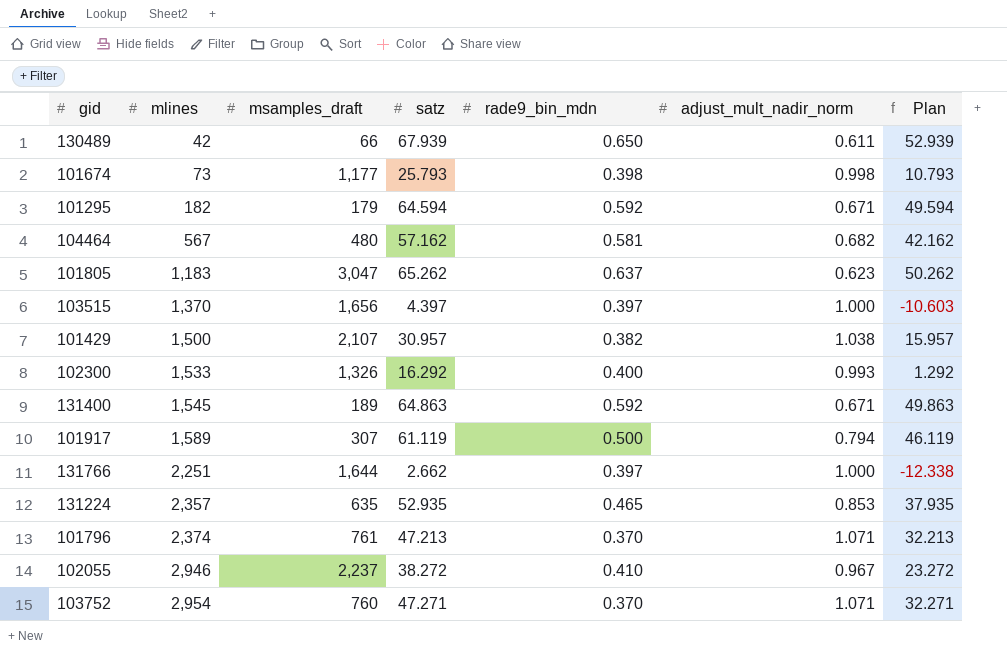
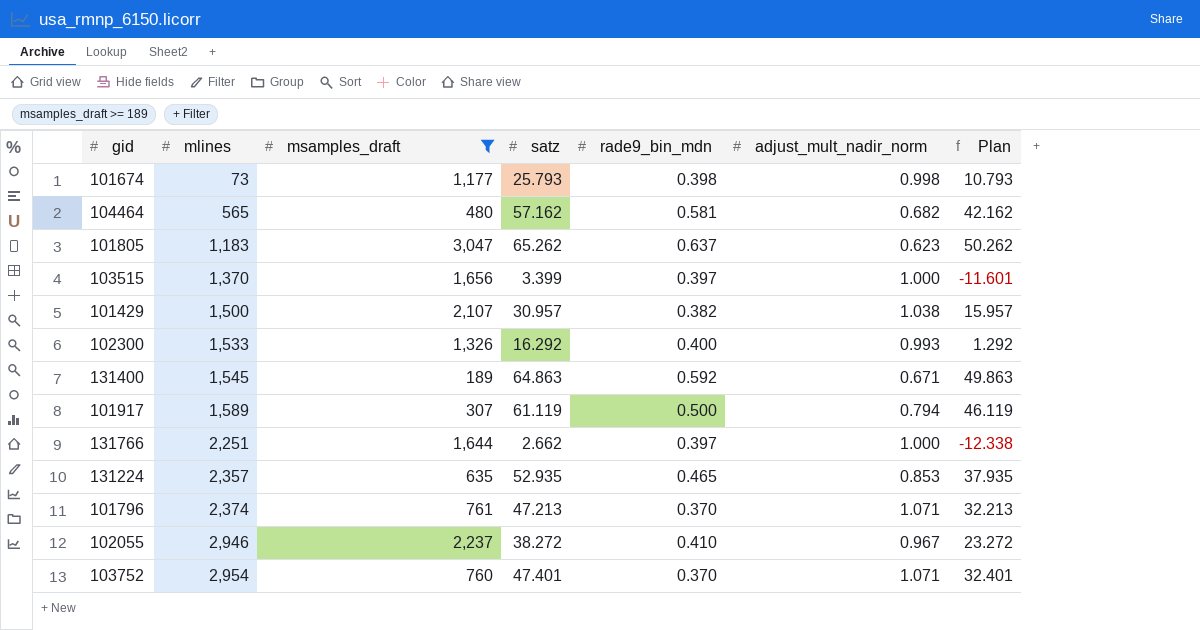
filter: none -> msamples_draft >= 189
104464 | mlines: 567 -> 565
103515 | satz: 4.397 -> 3.399
103515 | Plan: -10.603 -> -11.601
103752 | satz: 47.271 -> 47.401
103752 | Plan: 32.271 -> 32.401

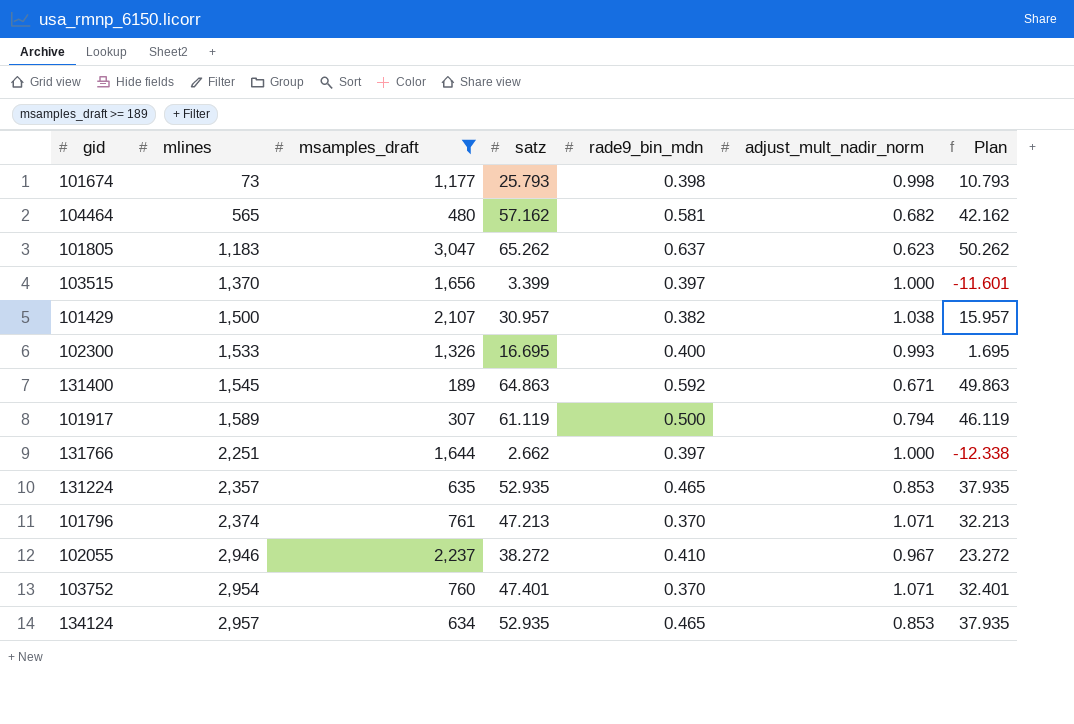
102300 | satz: 16.292 -> 16.695
102300 | Plan: 1.292 -> 1.695
row 134124: none -> 2,957 | 634 | 52.935 | 0.465 | 0.853 | 37.935

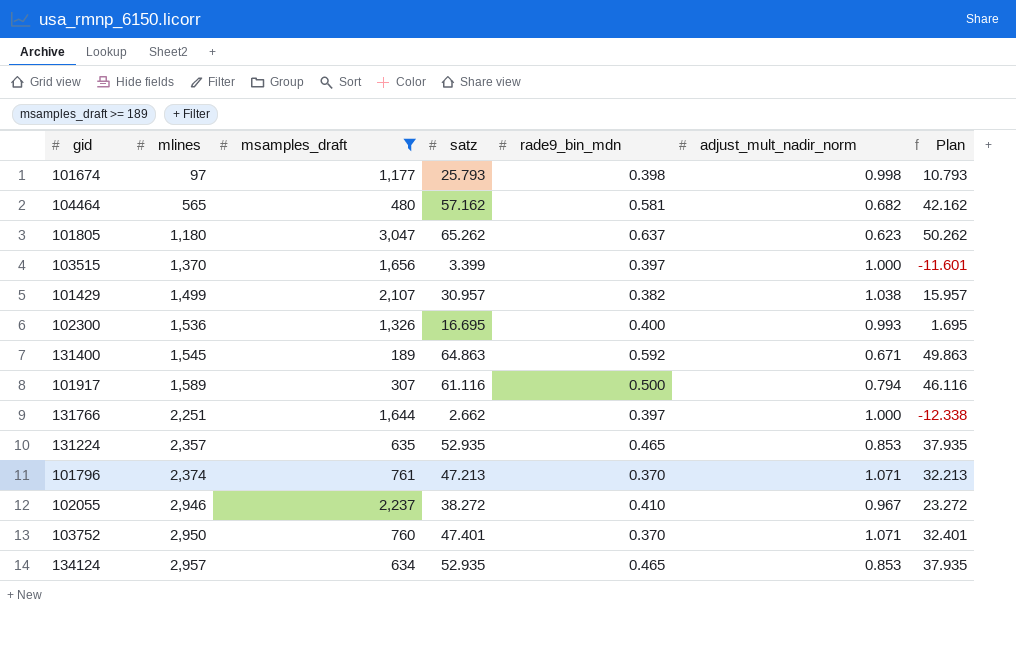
101674 | mlines: 73 -> 97
101805 | mlines: 1,183 -> 1,180
101429 | mlines: 1,500 -> 1,499
102300 | mlines: 1,533 -> 1,536
101917 | satz: 61.119 -> 61.116
101917 | Plan: 46.119 -> 46.116
103752 | mlines: 2,954 -> 2,950

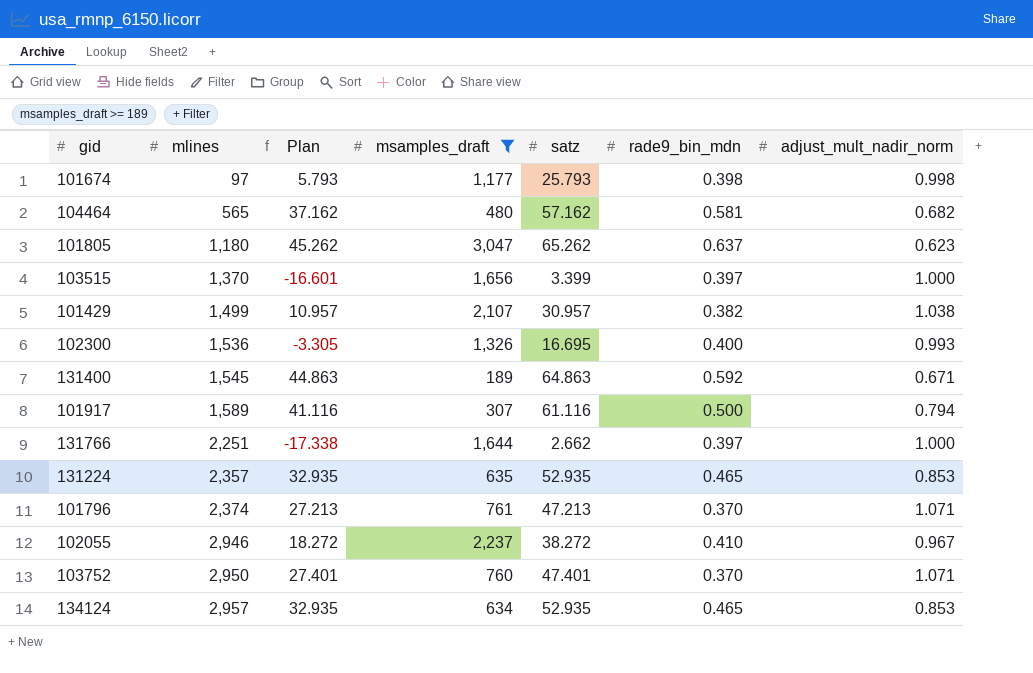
column Plan | formula: [satz] - 15 -> [satz] - 20
column Plan | position: 7 -> 3

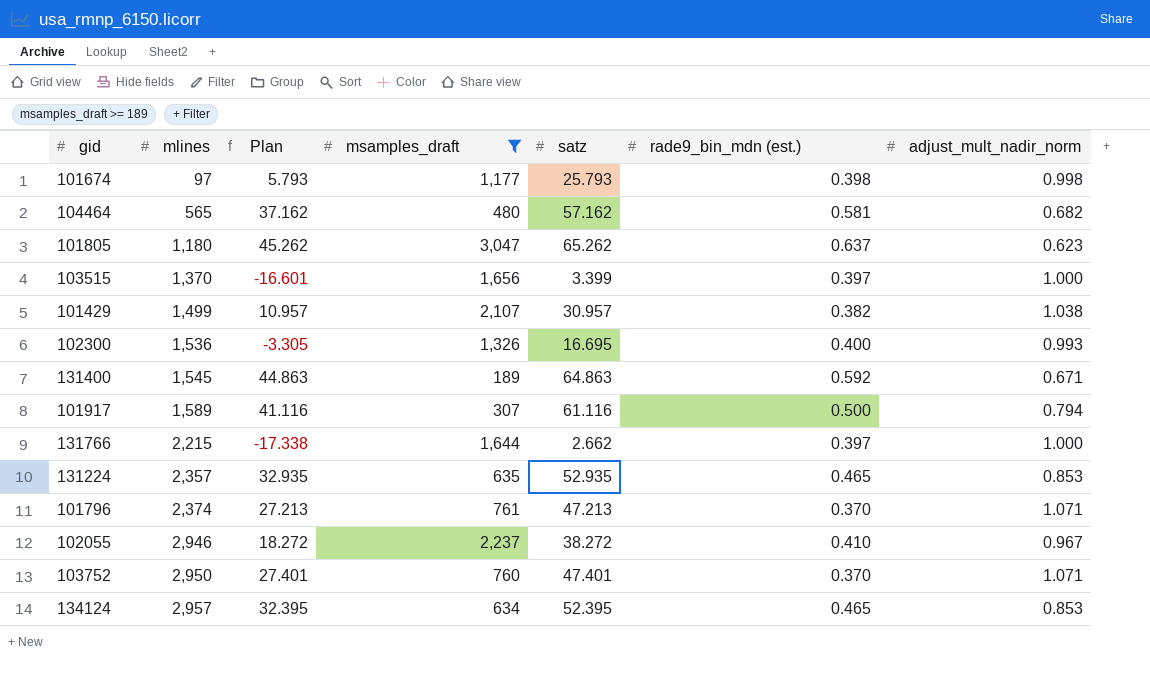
column name: rade9_bin_mdn -> rade9_bin_mdn (est.)
131766 | mlines: 2,251 -> 2,215
134124 | Plan: 32.935 -> 32.395
134124 | satz: 52.935 -> 52.395

